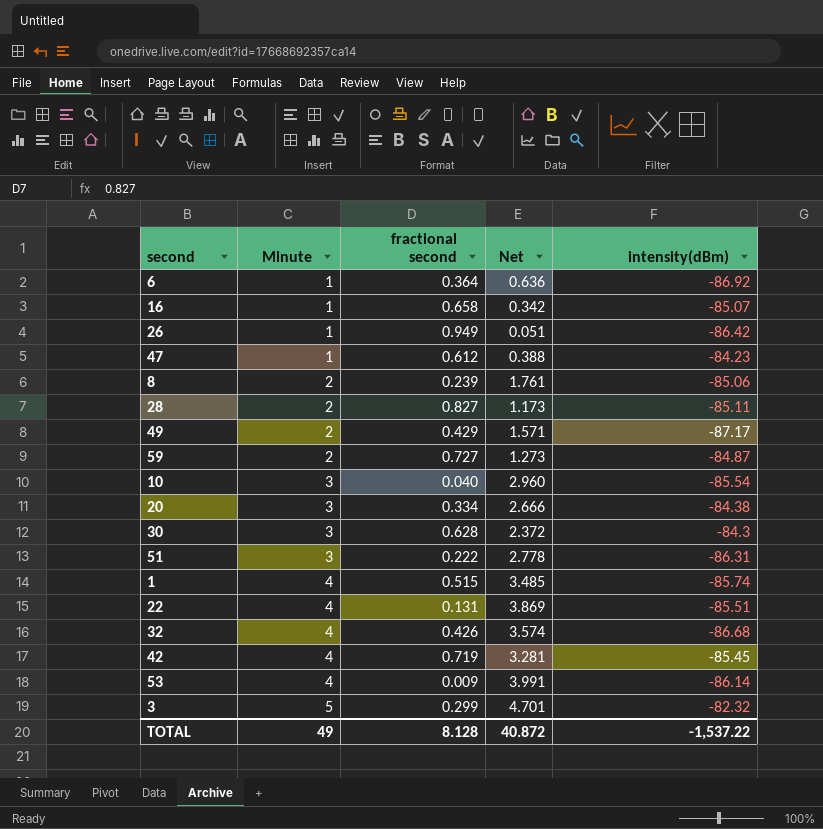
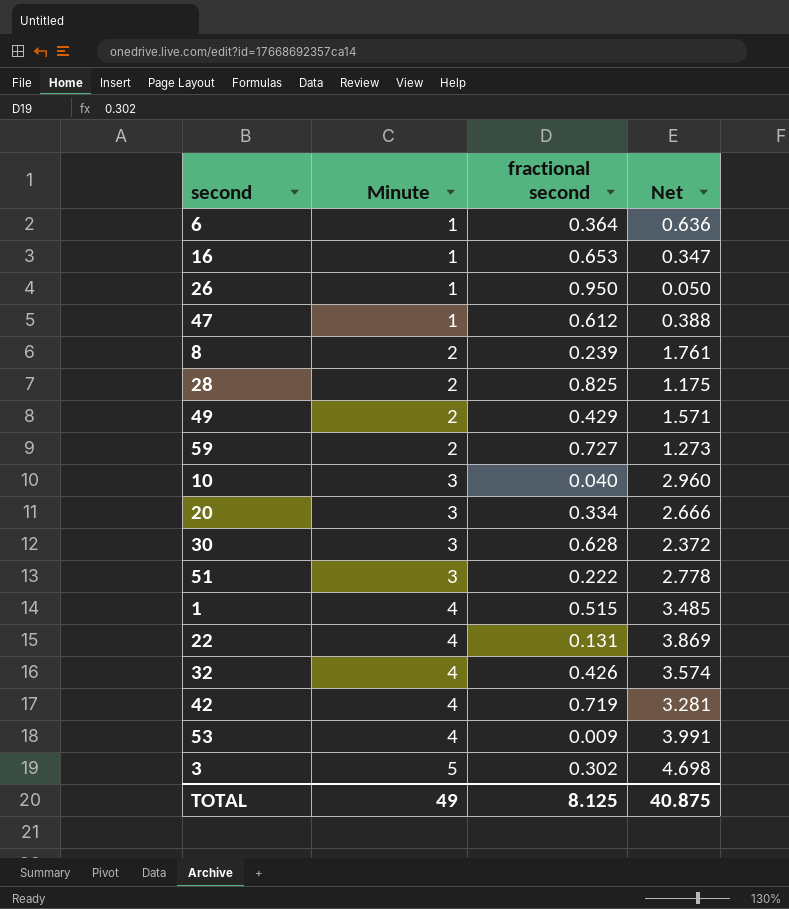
column intensity(dBm) | position: 5 -> none
16 | fractional second: 0.658 -> 0.653
16 | Net: 0.342 -> 0.347
26 | fractional second: 0.949 -> 0.950
26 | Net: 0.051 -> 0.050
28 | fractional second: 0.827 -> 0.825
28 | Net: 1.173 -> 1.175
3 | fractional second: 0.299 -> 0.302
3 | Net: 4.701 -> 4.698
TOTAL | fractional second: 8.128 -> 8.125
TOTAL | Net: 40.872 -> 40.875

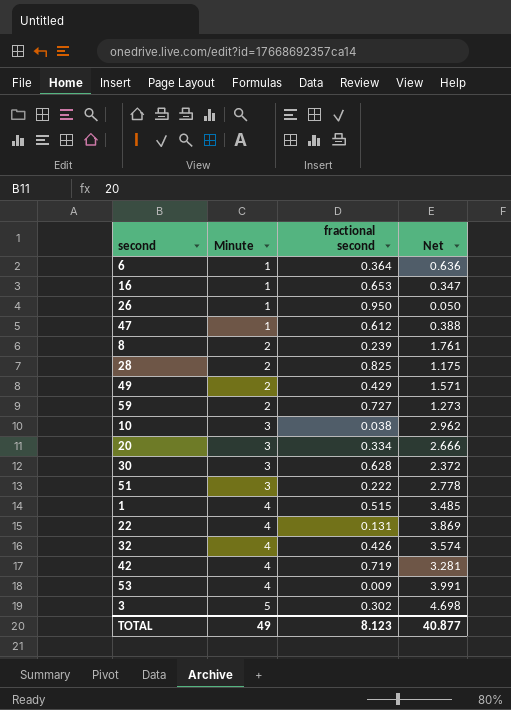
10 | fractional second: 0.040 -> 0.038
10 | Net: 2.960 -> 2.962
TOTAL | fractional second: 8.125 -> 8.123
TOTAL | Net: 40.875 -> 40.877

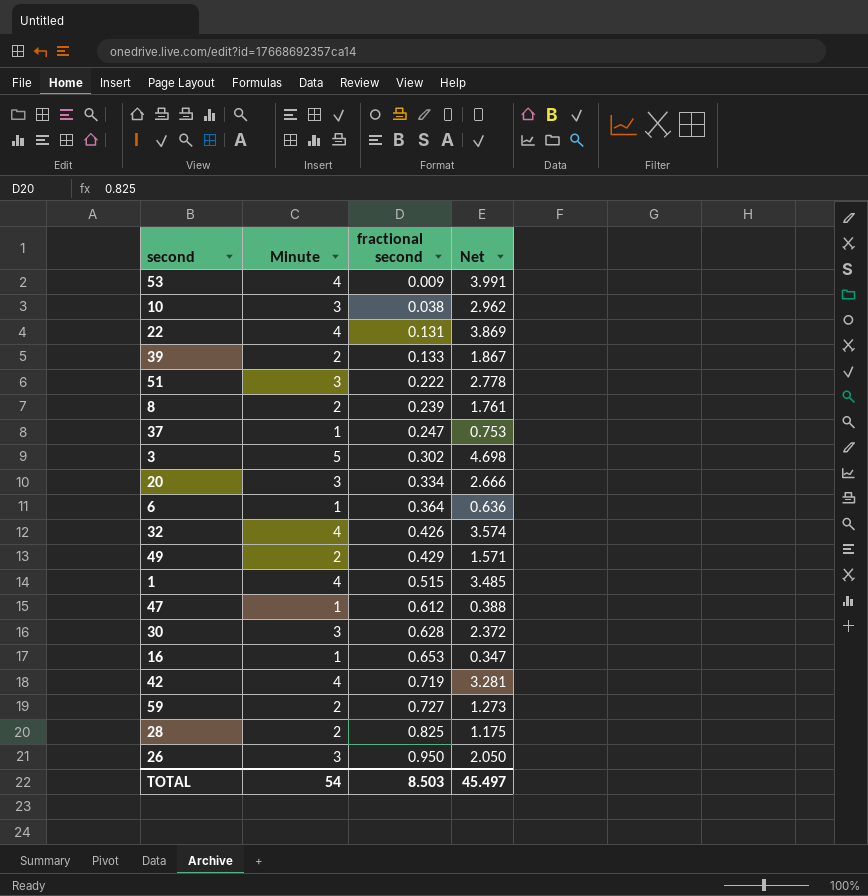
row order: Minute ascending -> fractional second ascending
row 39: none -> 2 | 0.133 | 1.867
row 37: none -> 1 | 0.247 | 0.753
26 | Minute: 1 -> 3
26 | Net: 0.050 -> 2.050
TOTAL | Minute: 49 -> 54
TOTAL | fractional second: 8.123 -> 8.503
TOTAL | Net: 40.877 -> 45.497

